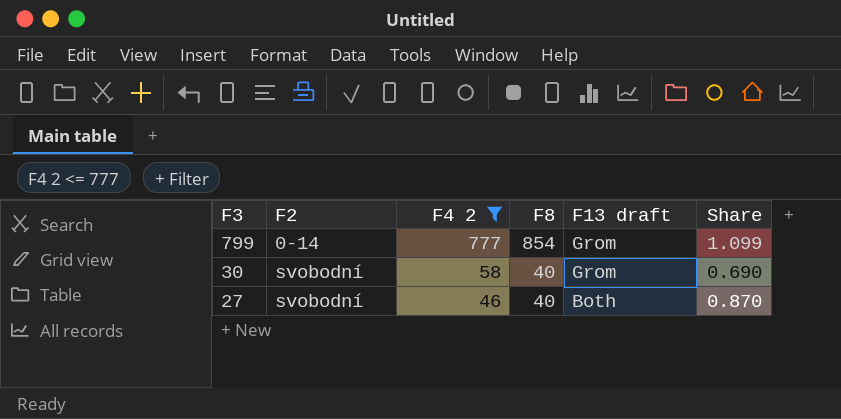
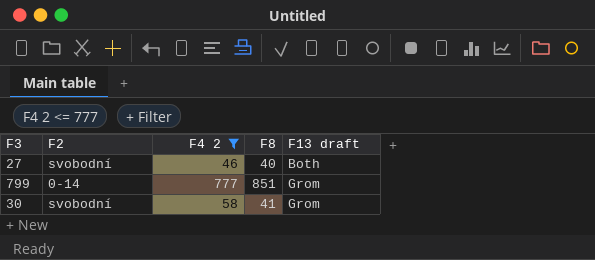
row order: F3 descending -> F13 draft ascending
column Share | formula: [F8] / [F4 2] -> none
799 | F8: 854 -> 851
30 | F8: 40 -> 41

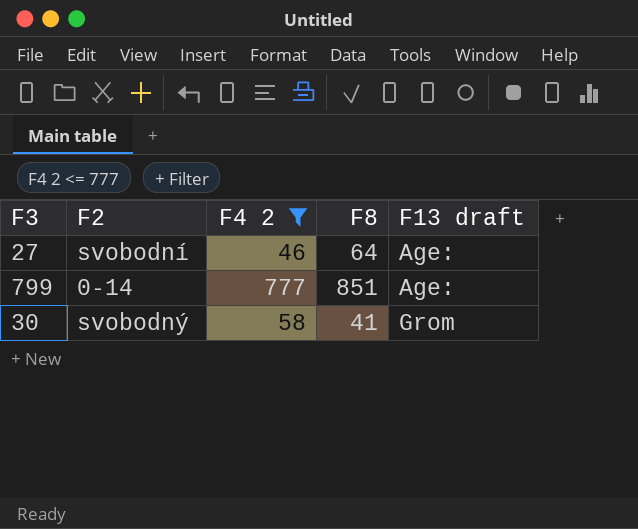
27 | F8: 40 -> 64
27 | F13 draft: Both -> Age:
799 | F13 draft: Grom -> Age:
30 | F2: svobodní -> svobodný

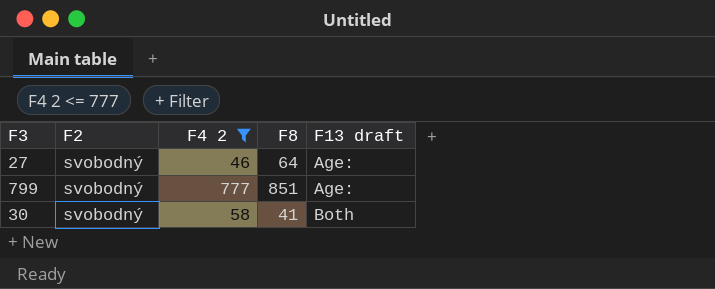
27 | F2: svobodní -> svobodný
799 | F2: 0-14 -> svobodný
30 | F13 draft: Grom -> Both

